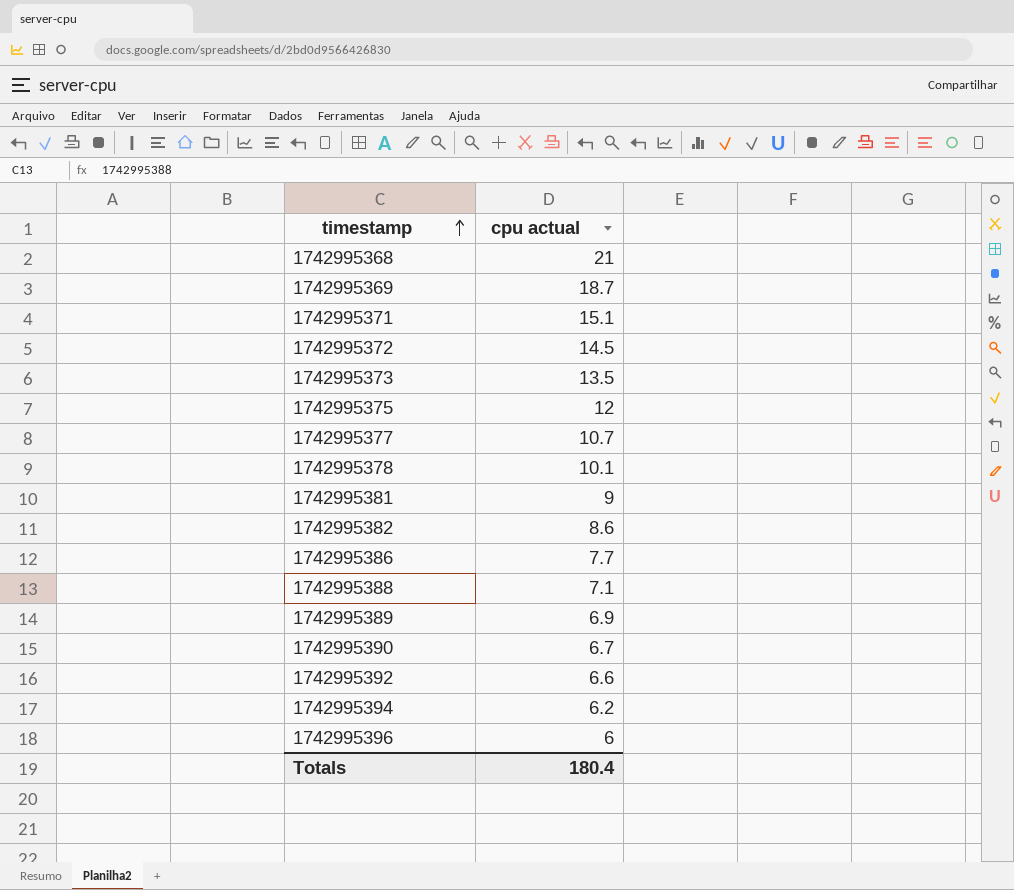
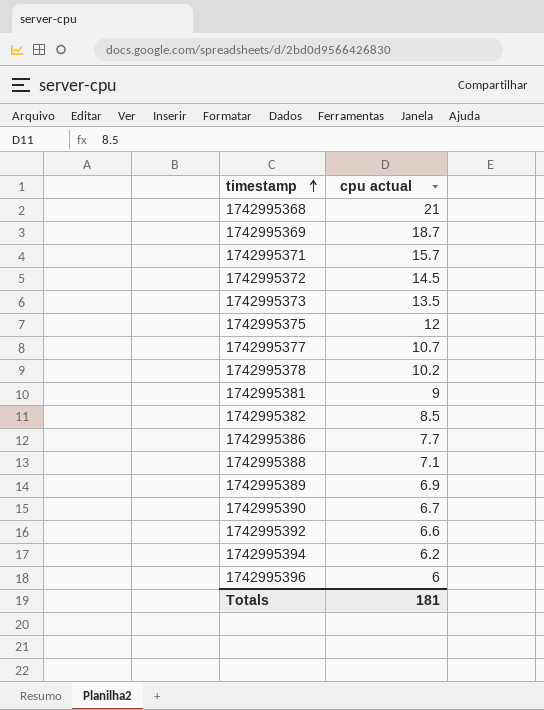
1742995371 | cpu actual: 15.1 -> 15.7
1742995378 | cpu actual: 10.1 -> 10.2
1742995382 | cpu actual: 8.6 -> 8.5
Totals | cpu actual: 180.4 -> 181

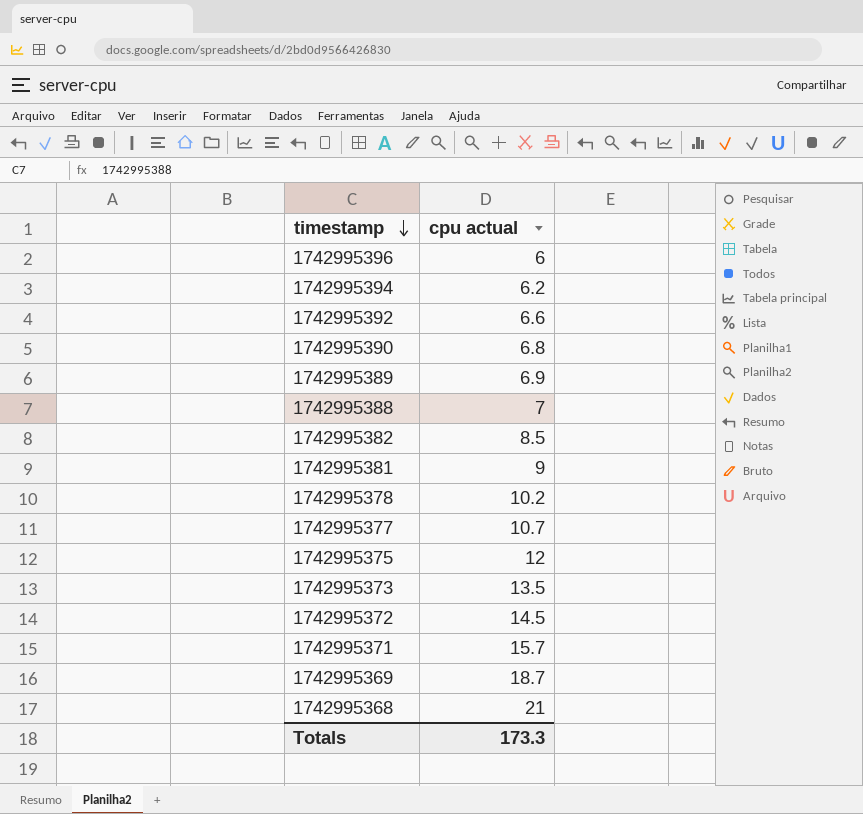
row order: timestamp ascending -> timestamp descending
row 1742995386: 7.7 -> none
1742995390 | cpu actual: 6.7 -> 6.8
1742995388 | cpu actual: 7.1 -> 7
Totals | cpu actual: 181 -> 173.3

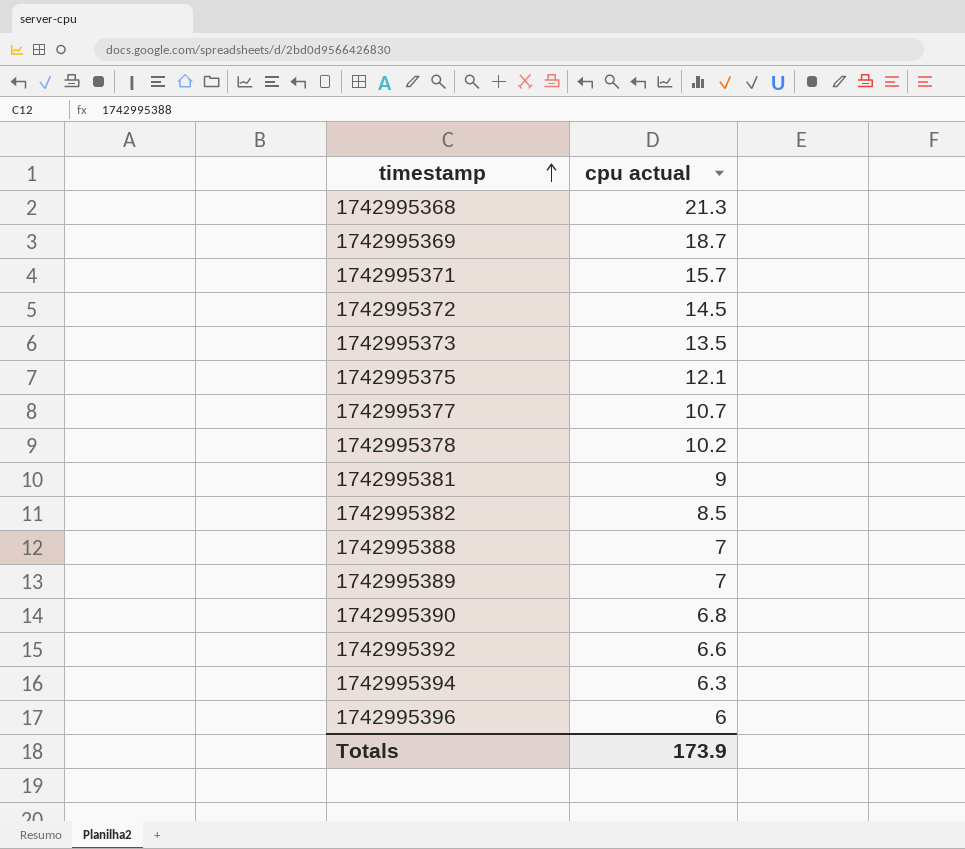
row order: timestamp descending -> timestamp ascending
1742995368 | cpu actual: 21 -> 21.3
1742995375 | cpu actual: 12 -> 12.1
1742995389 | cpu actual: 6.9 -> 7
1742995394 | cpu actual: 6.2 -> 6.3
Totals | cpu actual: 173.3 -> 173.9

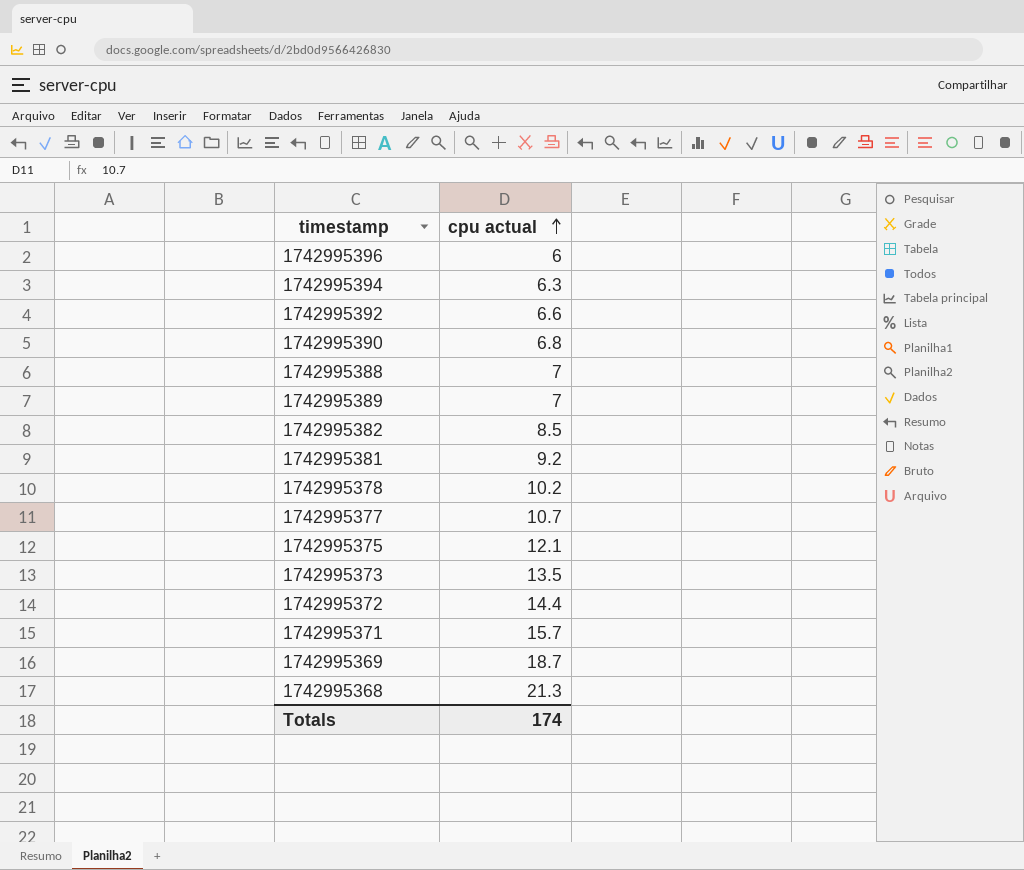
row order: timestamp ascending -> cpu actual ascending
1742995381 | cpu actual: 9 -> 9.2
1742995372 | cpu actual: 14.5 -> 14.4
Totals | cpu actual: 173.9 -> 174

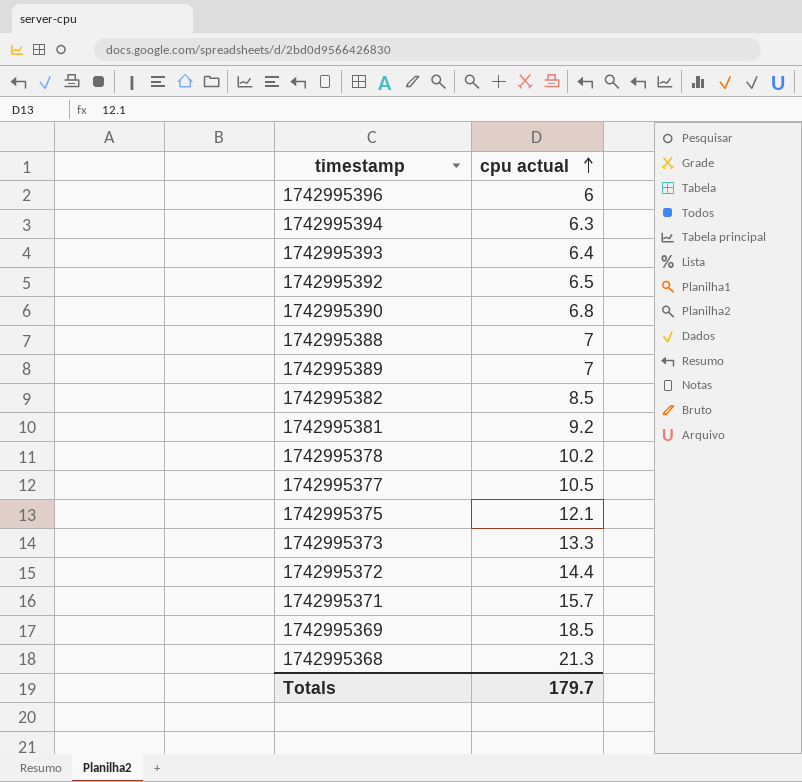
row 1742995393: none -> 6.4
1742995392 | cpu actual: 6.6 -> 6.5
1742995377 | cpu actual: 10.7 -> 10.5
1742995373 | cpu actual: 13.5 -> 13.3
1742995369 | cpu actual: 18.7 -> 18.5
Totals | cpu actual: 174 -> 179.7

